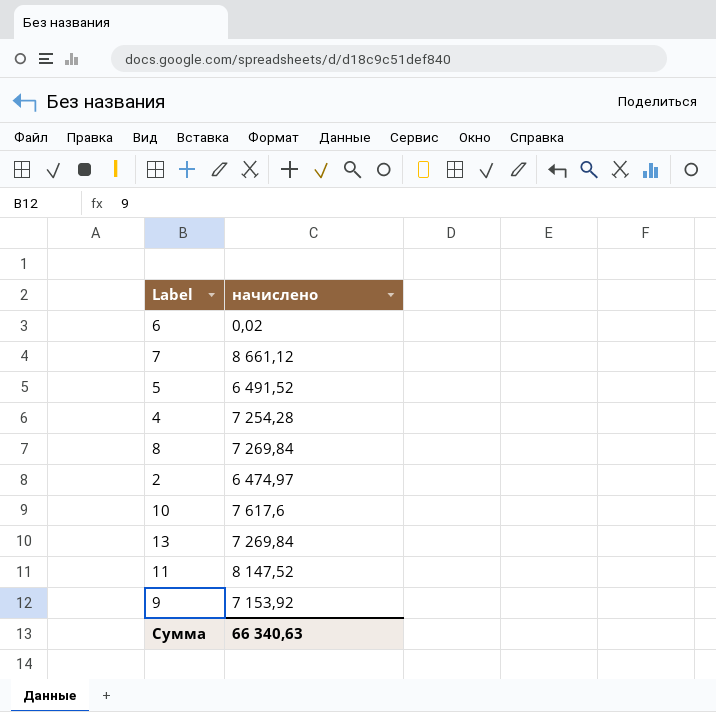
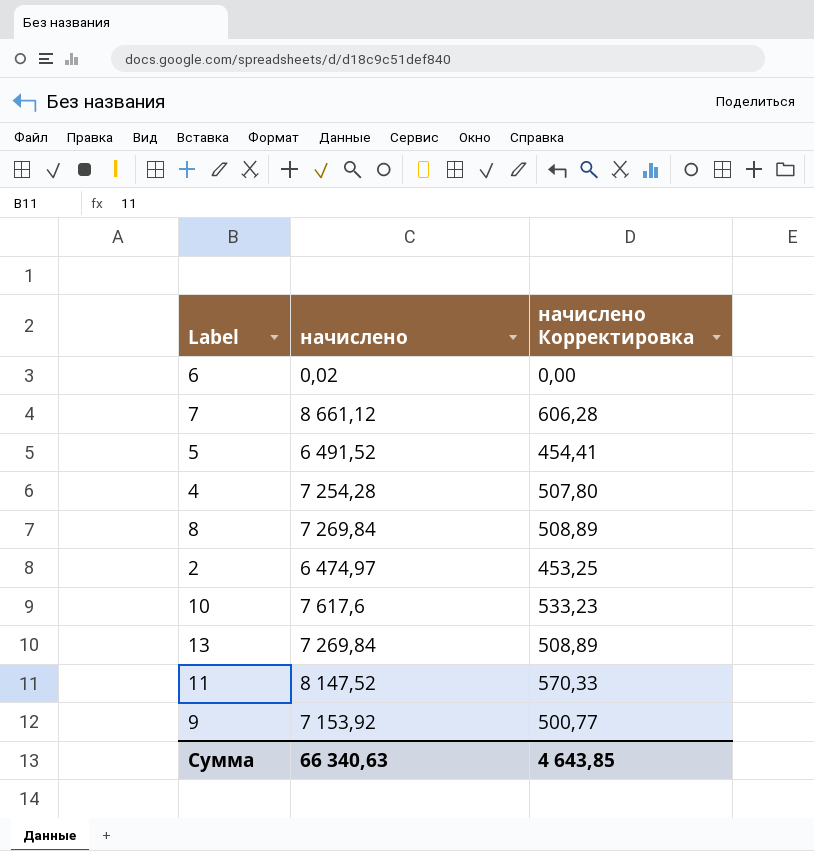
column начислено Корректировка | formula: none -> [начислено] * 0,07

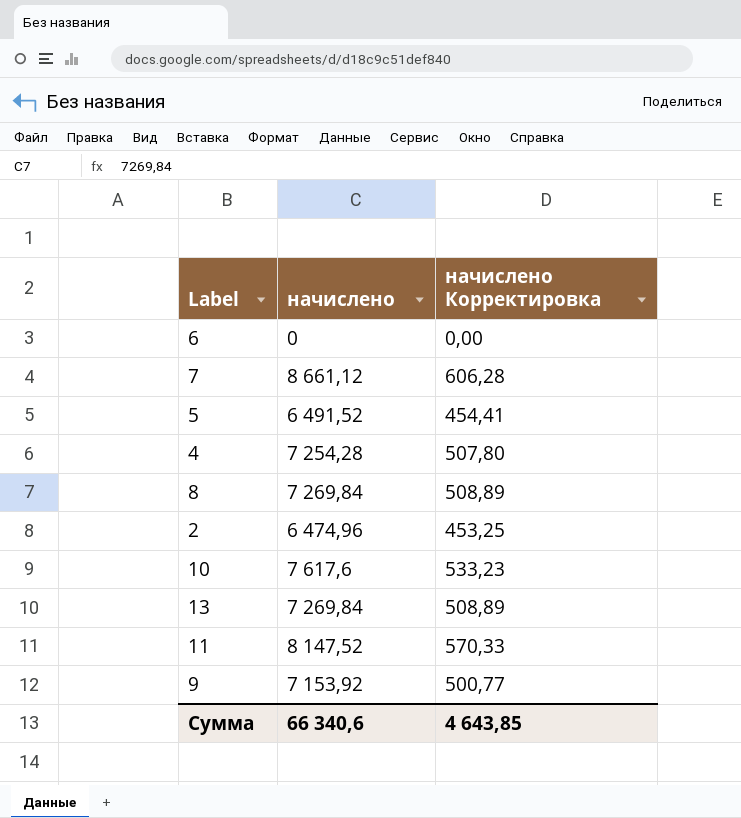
6 | начислено: 0,02 -> 0
2 | начислено: 6 474,97 -> 6 474,96
Сумма | начислено: 66 340,63 -> 66 340,6

